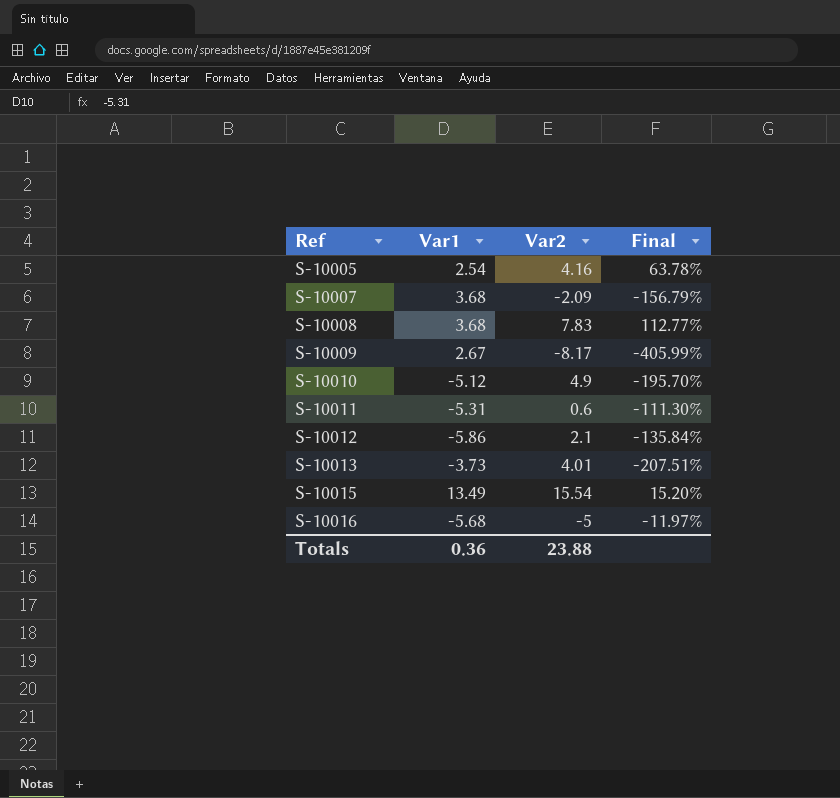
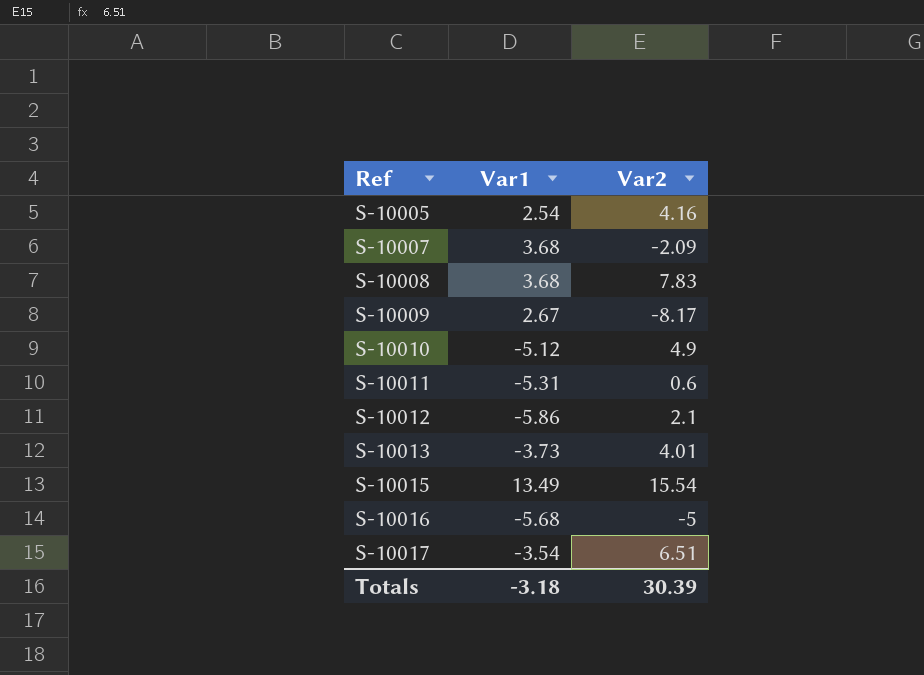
column Final | formula: ([Var2] - [Var1]) / [Var1] -> none
row S-10017: none -> -3.54 | 6.51
Totals | Var1: 0.36 -> -3.18
Totals | Var2: 23.88 -> 30.39

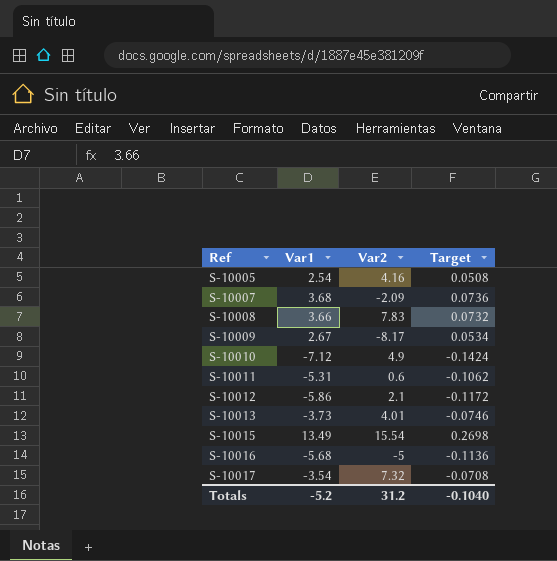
column Target | formula: none -> [Var1] * 0.02
S-10008 | Var1: 3.68 -> 3.66
S-10010 | Var1: -5.12 -> -7.12
S-10017 | Var2: 6.51 -> 7.32
Totals | Var1: -3.18 -> -5.2
Totals | Var2: 30.39 -> 31.2

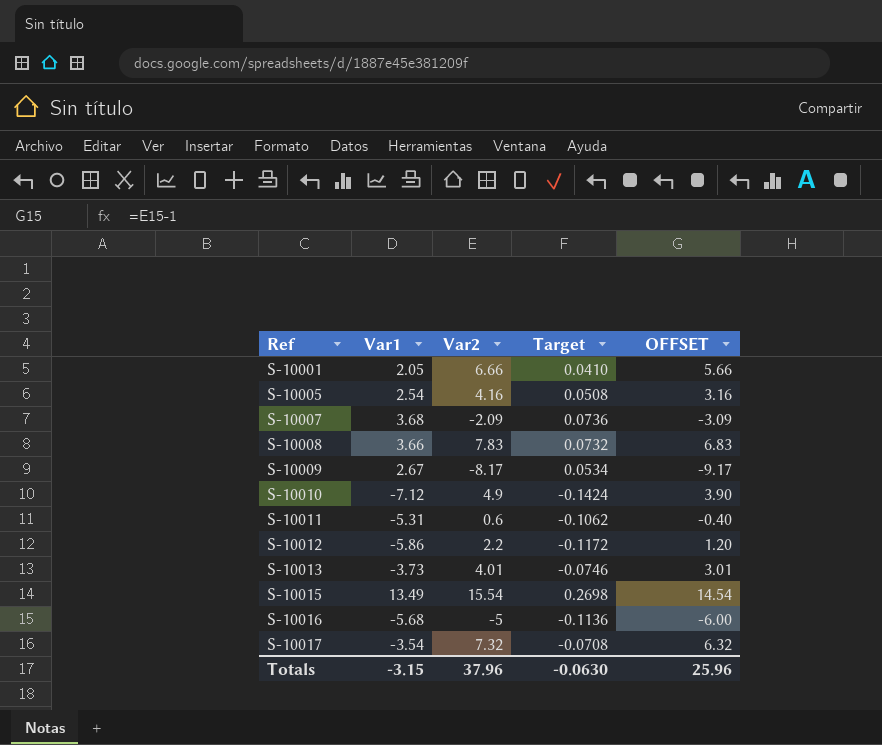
column OFFSET | formula: none -> [Var2] - 1
row S-10001: none -> 2.05 | 6.66 | 0.0410 | 5.66
S-10012 | Var2: 2.1 -> 2.2
Totals | Var1: -5.2 -> -3.15
Totals | Var2: 31.2 -> 37.96
Totals | Target: -0.1040 -> -0.0630

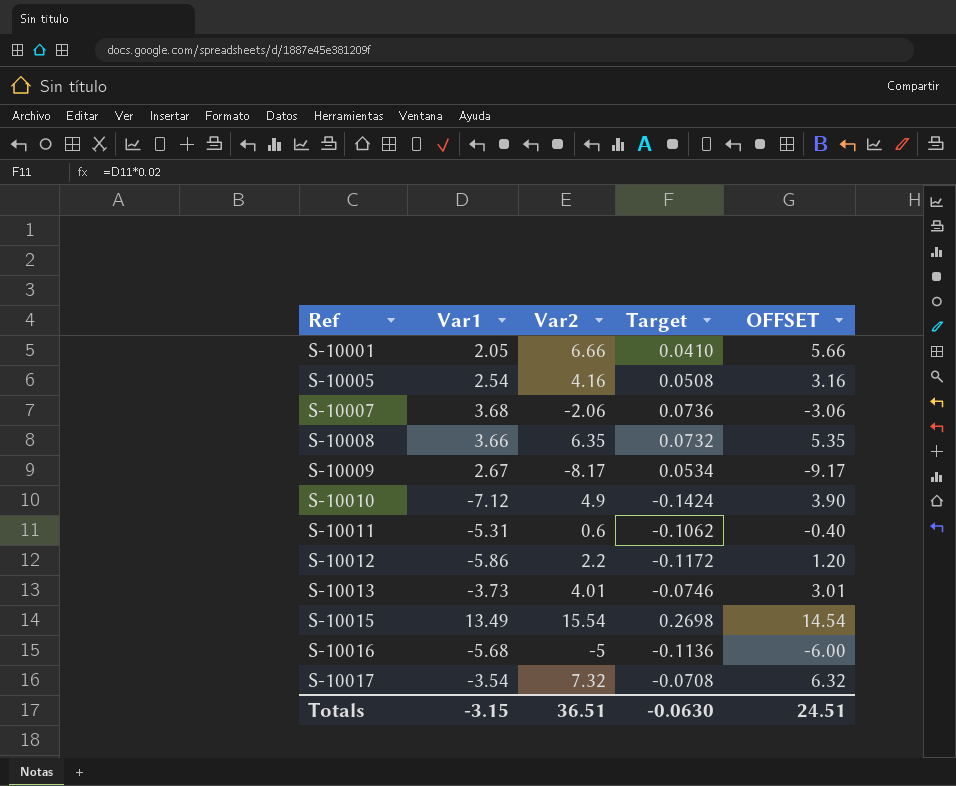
S-10007 | Var2: -2.09 -> -2.06
S-10007 | OFFSET: -3.09 -> -3.06
S-10008 | Var2: 7.83 -> 6.35
S-10008 | OFFSET: 6.83 -> 5.35
Totals | Var2: 37.96 -> 36.51
Totals | OFFSET: 25.96 -> 24.51

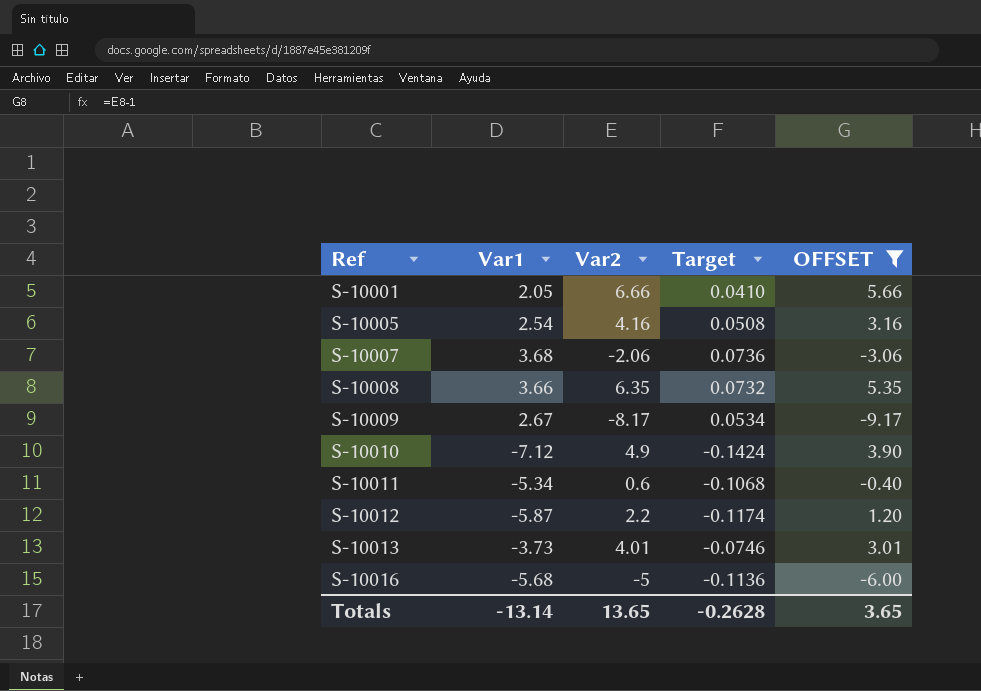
filter: none -> OFFSET <= 5.66
S-10011 | Var1: -5.31 -> -5.34
S-10011 | Target: -0.1062 -> -0.1068
S-10012 | Var1: -5.86 -> -5.87
S-10012 | Target: -0.1172 -> -0.1174
Totals | Var1: -3.15 -> -13.14
Totals | Var2: 36.51 -> 13.65
Totals | Target: -0.0630 -> -0.2628
Totals | OFFSET: 24.51 -> 3.65

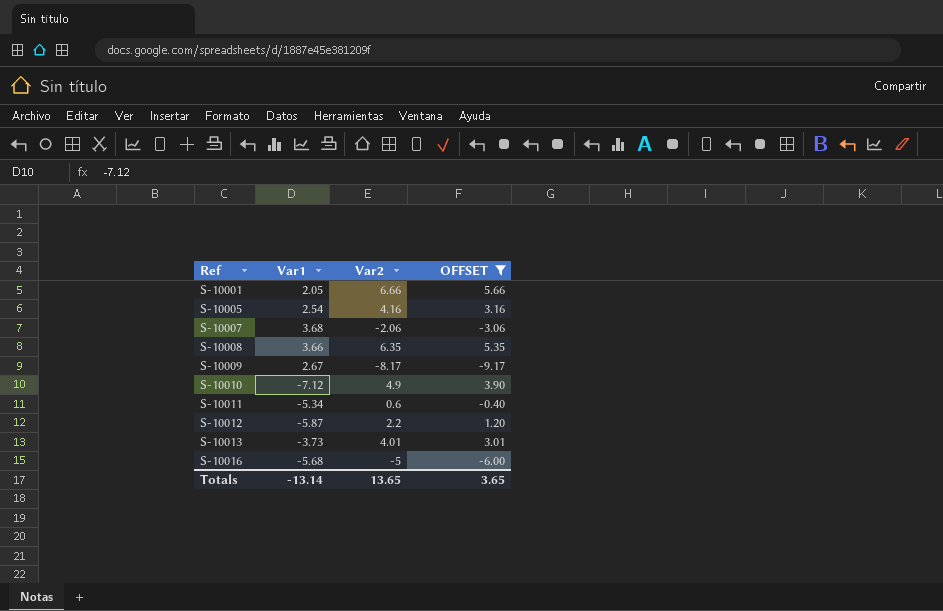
column Target | formula: [Var1] * 0.02 -> none

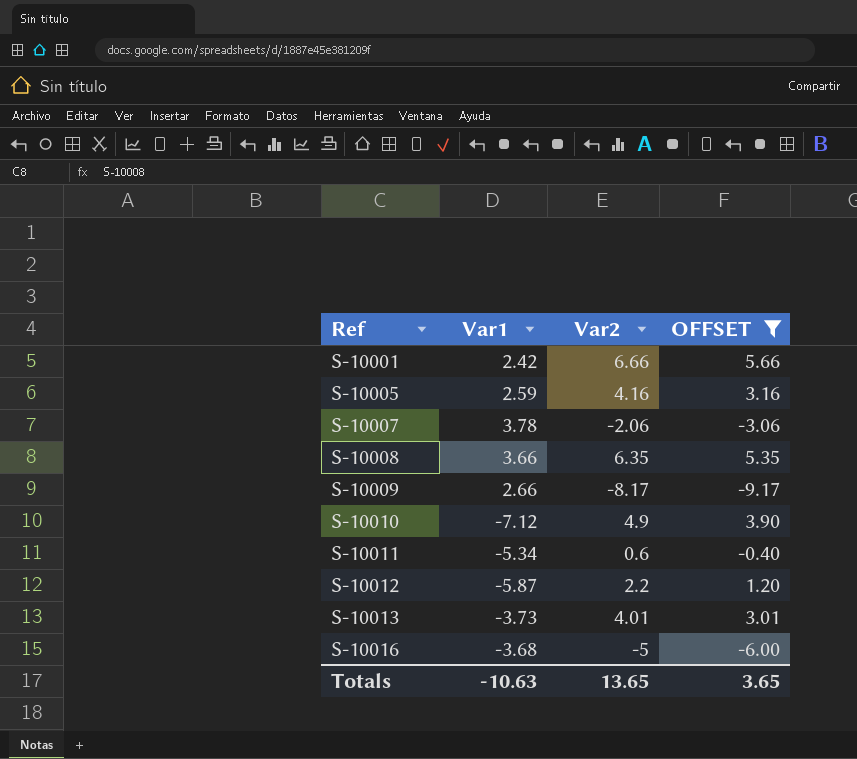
S-10001 | Var1: 2.05 -> 2.42
S-10005 | Var1: 2.54 -> 2.59
S-10007 | Var1: 3.68 -> 3.78
S-10009 | Var1: 2.67 -> 2.66
S-10016 | Var1: -5.68 -> -3.68
Totals | Var1: -13.14 -> -10.63

